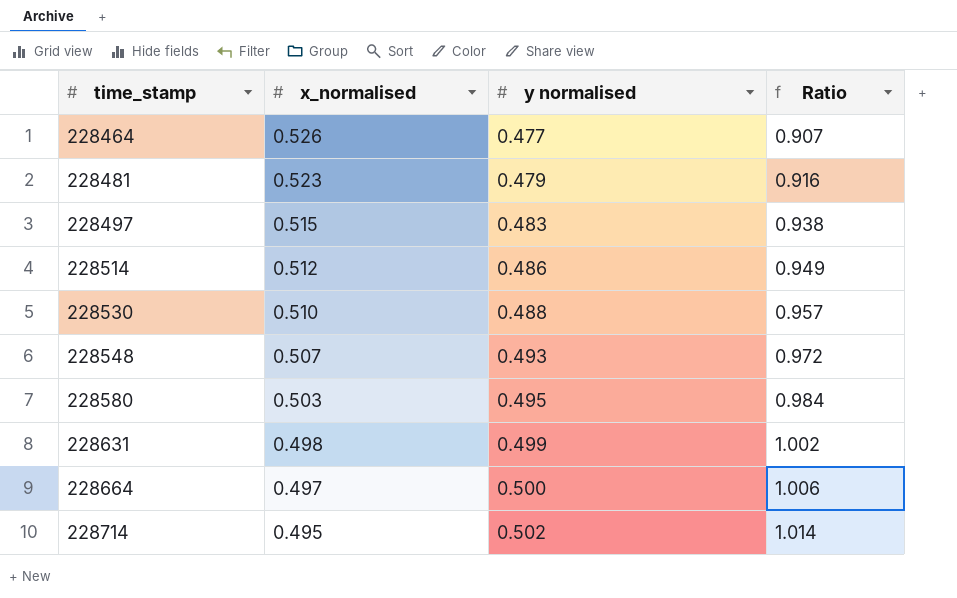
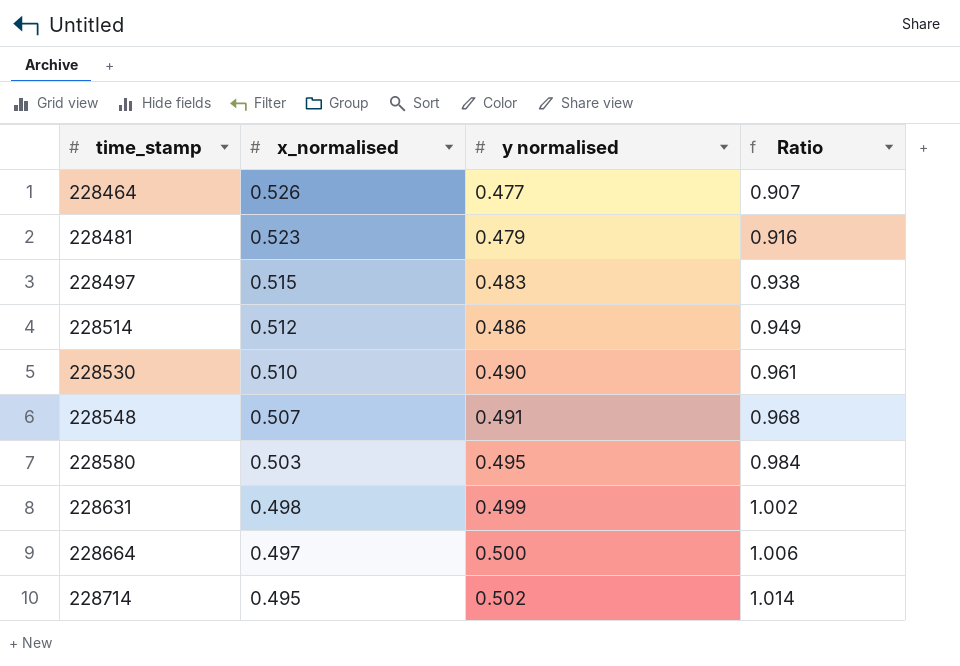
228530 | y normalised: 0.488 -> 0.490
228530 | Ratio: 0.957 -> 0.961
228548 | y normalised: 0.493 -> 0.491
228548 | Ratio: 0.972 -> 0.968

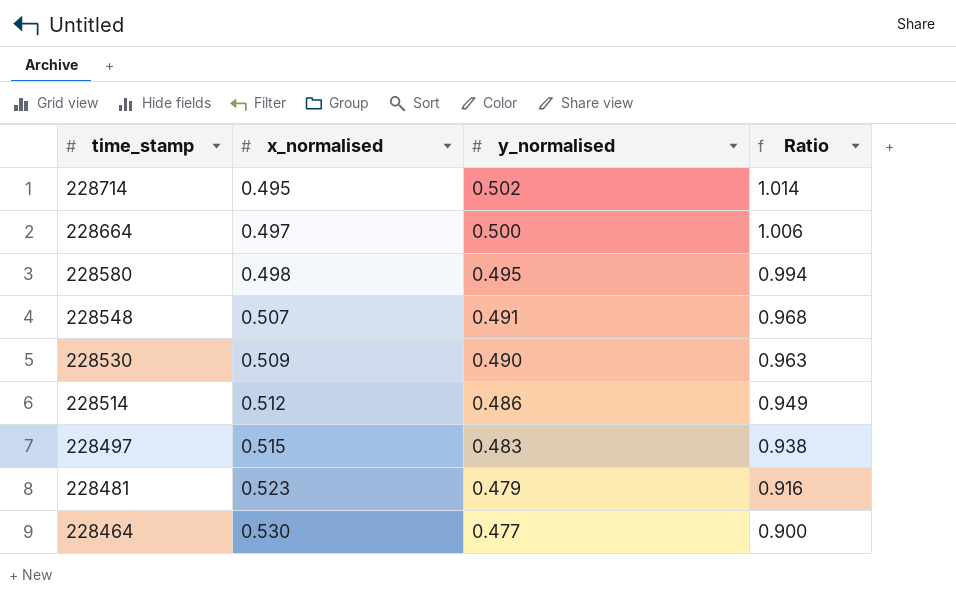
row order: time_stamp ascending -> time_stamp descending
column name: y normalised -> y_normalised
row 228631: 0.498 | 0.499 | 1.002 -> none
228580 | x_normalised: 0.503 -> 0.498
228580 | Ratio: 0.984 -> 0.994
228530 | x_normalised: 0.510 -> 0.509
228530 | Ratio: 0.961 -> 0.963
228464 | x_normalised: 0.526 -> 0.530
228464 | Ratio: 0.907 -> 0.900

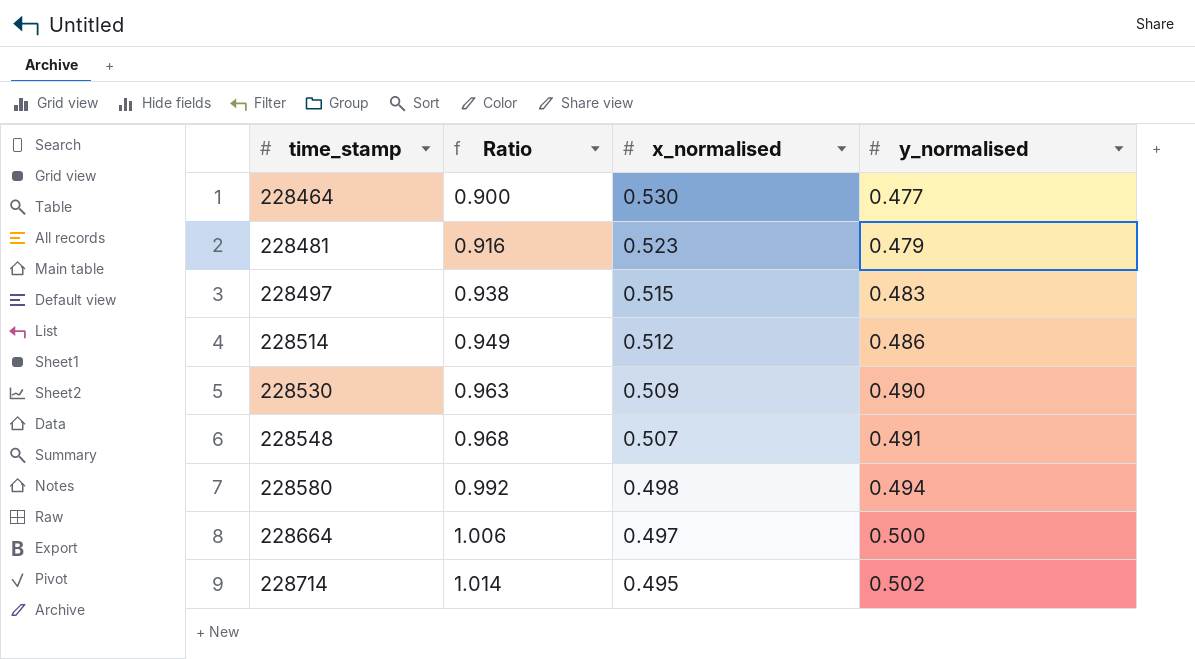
row order: time_stamp descending -> time_stamp ascending
column Ratio | position: 4 -> 2
228580 | Ratio: 0.994 -> 0.992
228580 | y_normalised: 0.495 -> 0.494

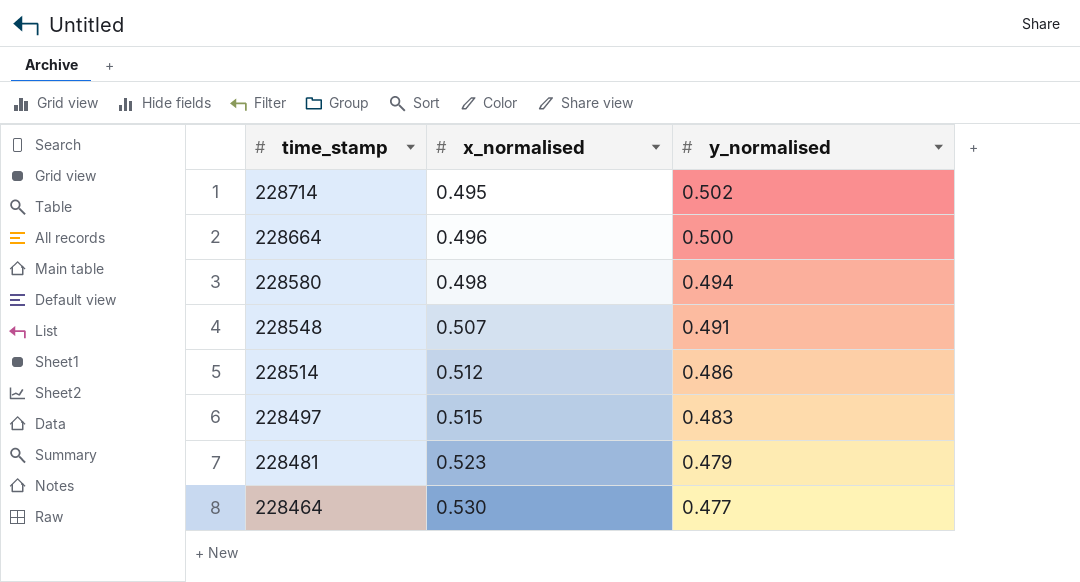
row order: time_stamp ascending -> time_stamp descending
column Ratio | formula: [y_normalised] / [x_normalised] -> none
row 228530: 0.963 | 0.509 | 0.490 -> none
228664 | x_normalised: 0.497 -> 0.496

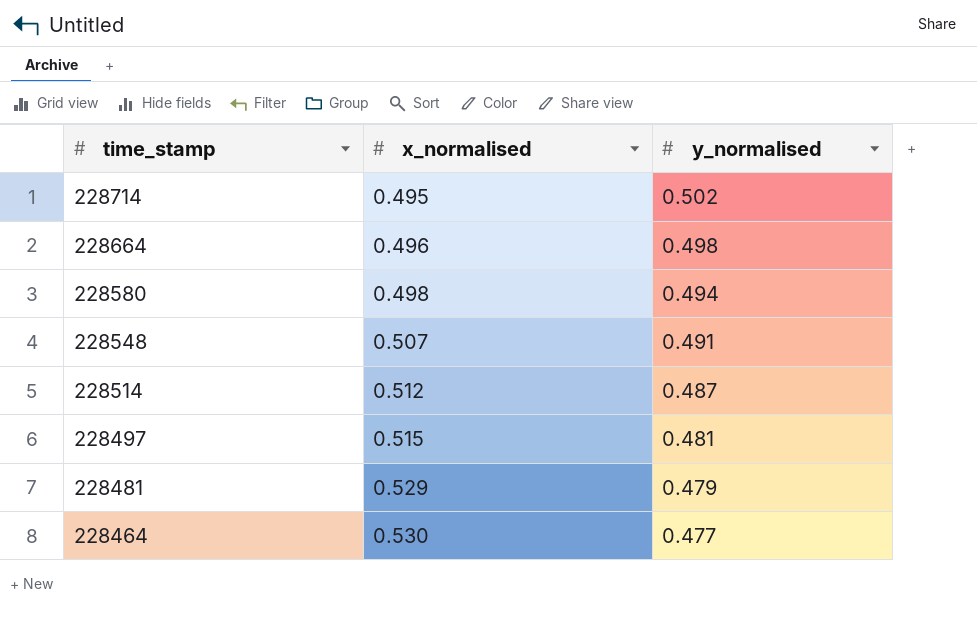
228664 | y_normalised: 0.500 -> 0.498
228514 | y_normalised: 0.486 -> 0.487
228497 | y_normalised: 0.483 -> 0.481
228481 | x_normalised: 0.523 -> 0.529

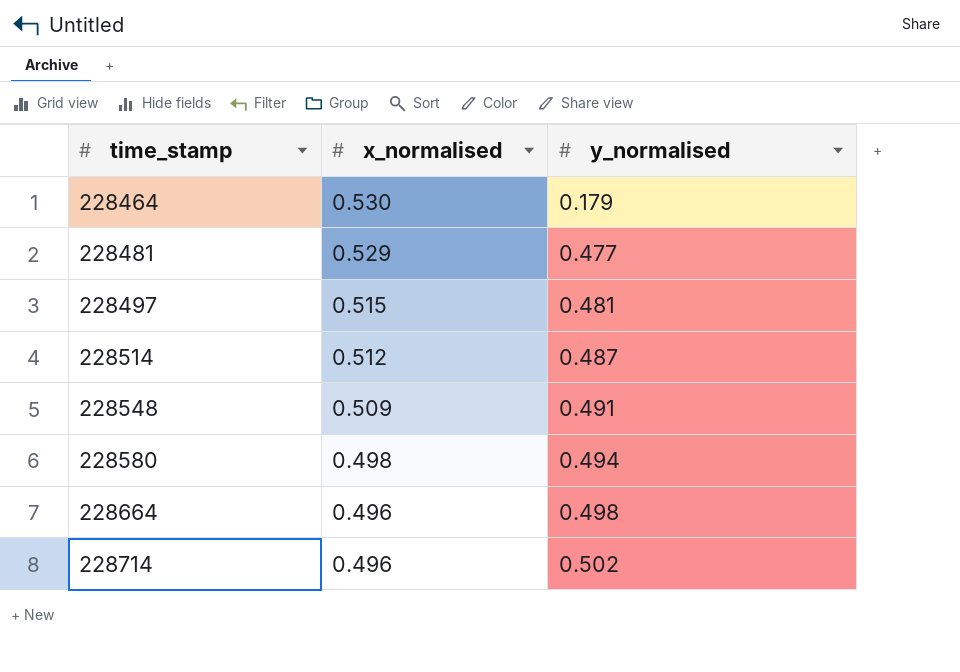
row order: time_stamp descending -> time_stamp ascending
228464 | y_normalised: 0.477 -> 0.179
228481 | y_normalised: 0.479 -> 0.477
228548 | x_normalised: 0.507 -> 0.509
228714 | x_normalised: 0.495 -> 0.496

